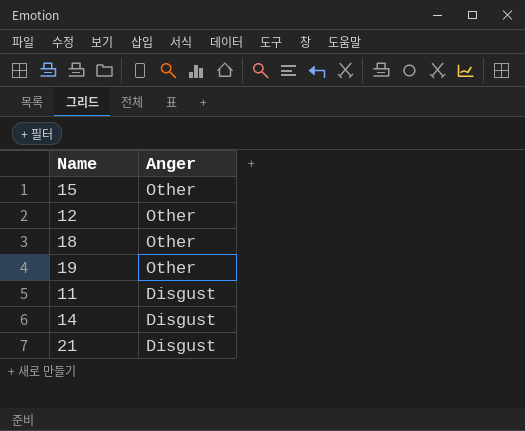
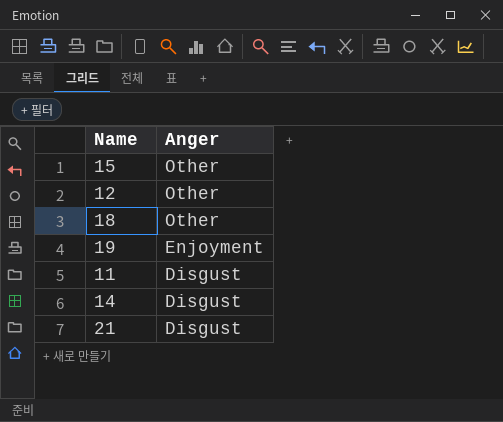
19 | Anger: Other -> Enjoyment

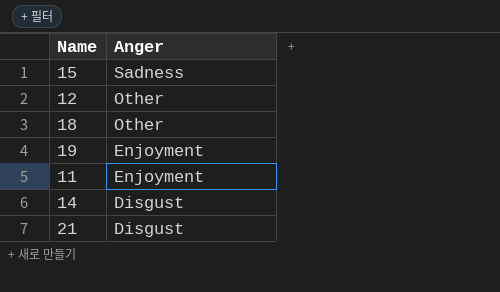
15 | Anger: Other -> Sadness
11 | Anger: Disgust -> Enjoyment

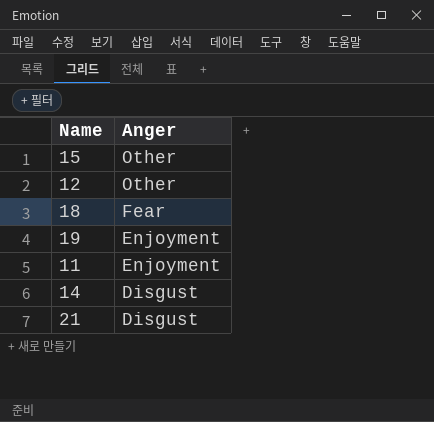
15 | Anger: Sadness -> Other
18 | Anger: Other -> Fear

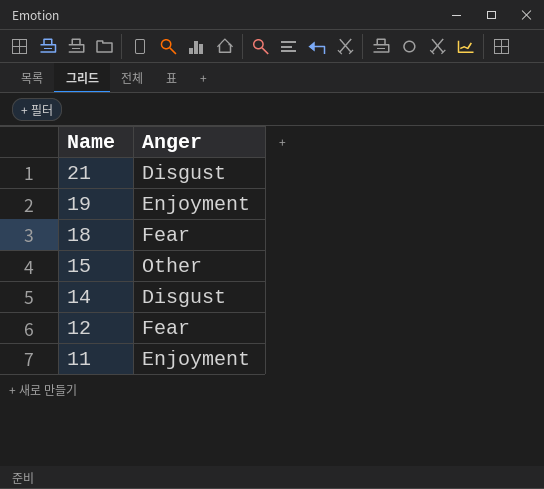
row order: Anger descending -> Name descending
12 | Anger: Other -> Fear

